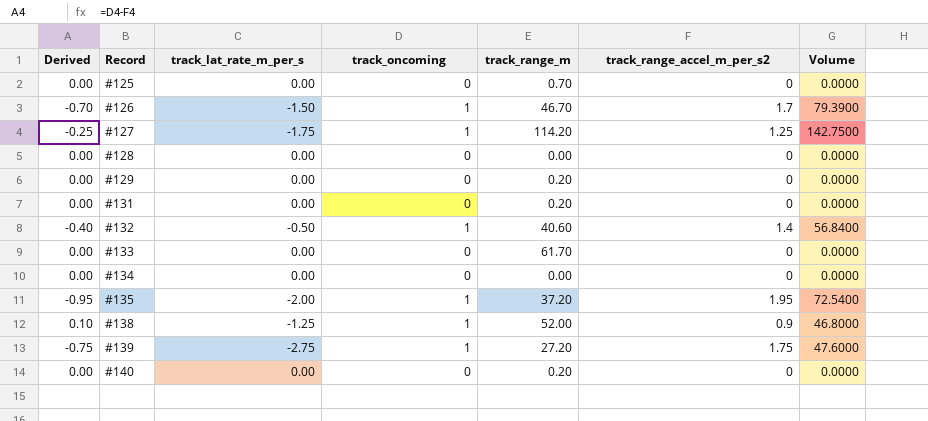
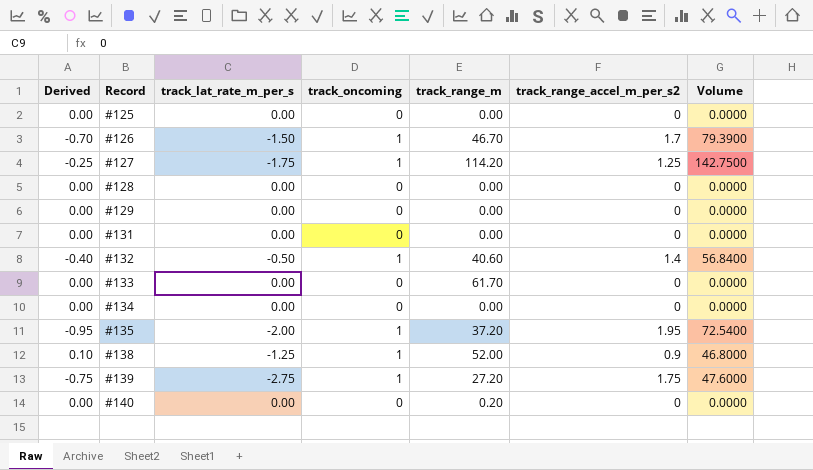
#125 | track_range_m: 0.70 -> 0.00
#129 | track_range_m: 0.20 -> 0.00
#131 | track_range_m: 0.20 -> 0.00

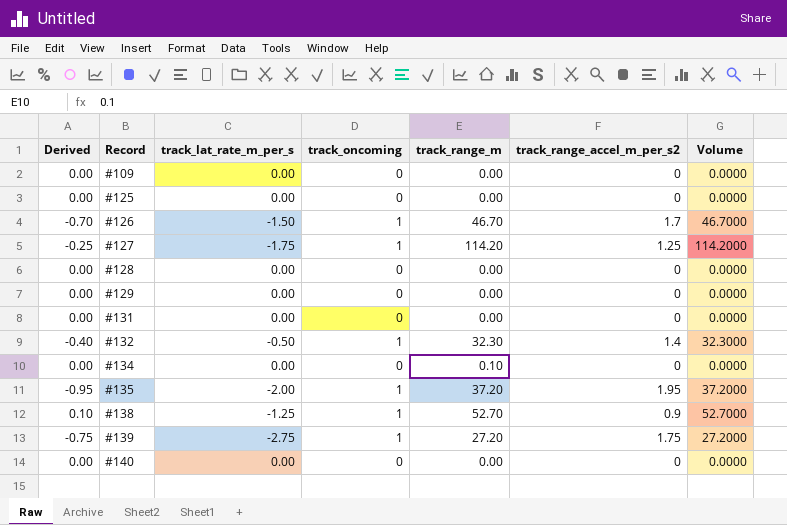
column Volume | formula: [track_range_m] * [track_range_accel_m_per_s2] -> [track_oncoming] * [track_range_m]
row #133: 0.00 | 0.00 | 0 | 61.70 | 0 | 0.0000 -> none
row #109: none -> 0.00 | 0.00 | 0 | 0.00 | 0 | 0.0000
#132 | track_range_m: 40.60 -> 32.30
#134 | track_range_m: 0.00 -> 0.10
#138 | track_range_m: 52.00 -> 52.70
#140 | track_range_m: 0.20 -> 0.00

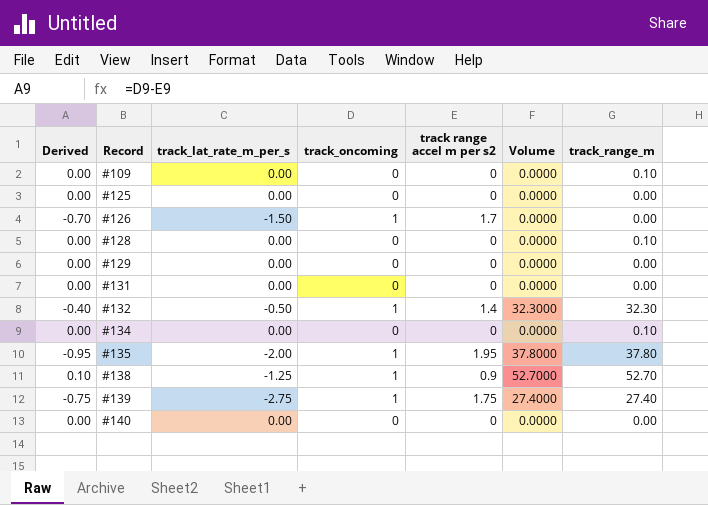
column name: track_range_accel_m_per_s2 -> track range accel m per s2
column track_range_m | position: 5 -> 7
row #127: -0.25 | -1.75 | 1 | 114.20 | 1.25 | 114.2000 -> none
#109 | track_range_m: 0.00 -> 0.10
#126 | Volume: 46.7000 -> 0.0000
#126 | track_range_m: 46.70 -> 0.00
#128 | track_range_m: 0.00 -> 0.10
#135 | Volume: 37.2000 -> 37.8000
#135 | track_range_m: 37.20 -> 37.80
#139 | Volume: 27.2000 -> 27.4000
#139 | track_range_m: 27.20 -> 27.40

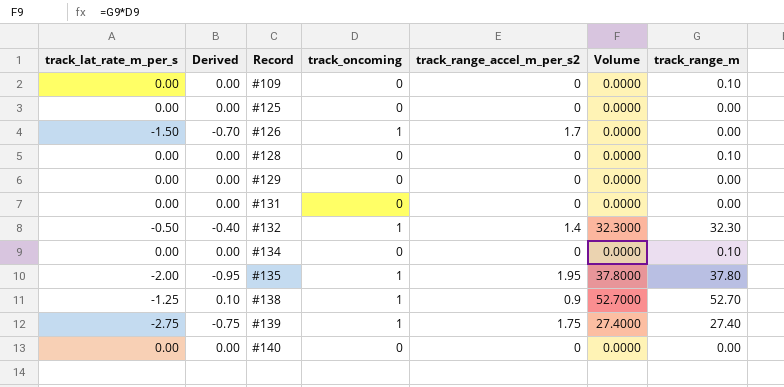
column track_lat_rate_m_per_s | position: 3 -> 1
column name: track range accel m per s2 -> track_range_accel_m_per_s2

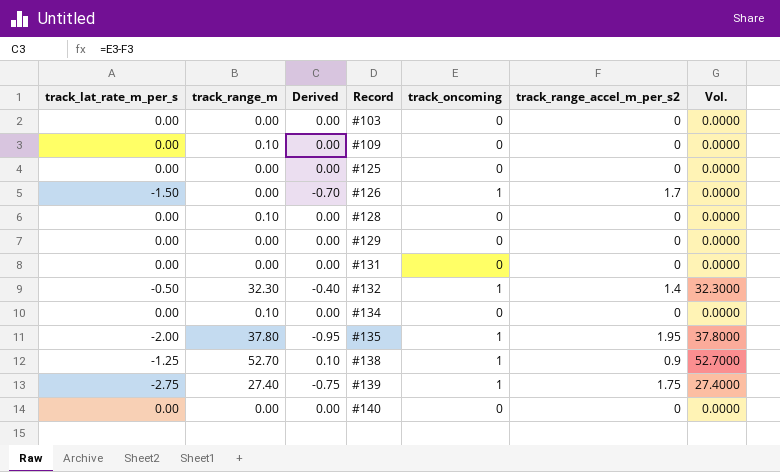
column track_range_m | position: 7 -> 2
column name: Volume -> Vol.
row #103: none -> 0.00 | 0.00 | 0.00 | 0 | 0 | 0.0000

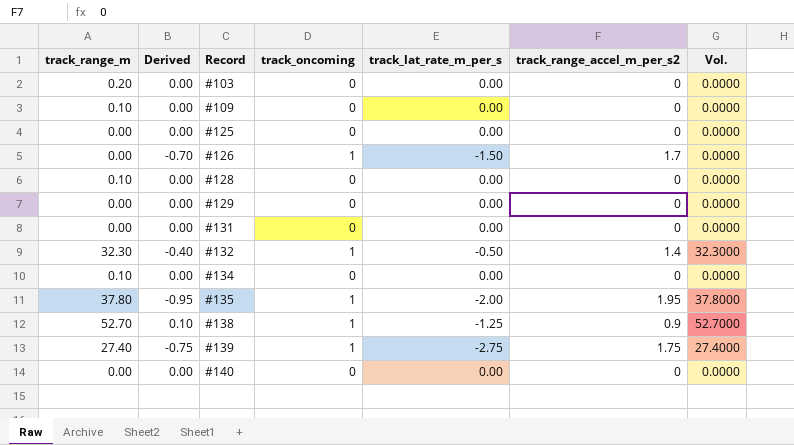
column track_lat_rate_m_per_s | position: 1 -> 5
#103 | track_range_m: 0.00 -> 0.20

